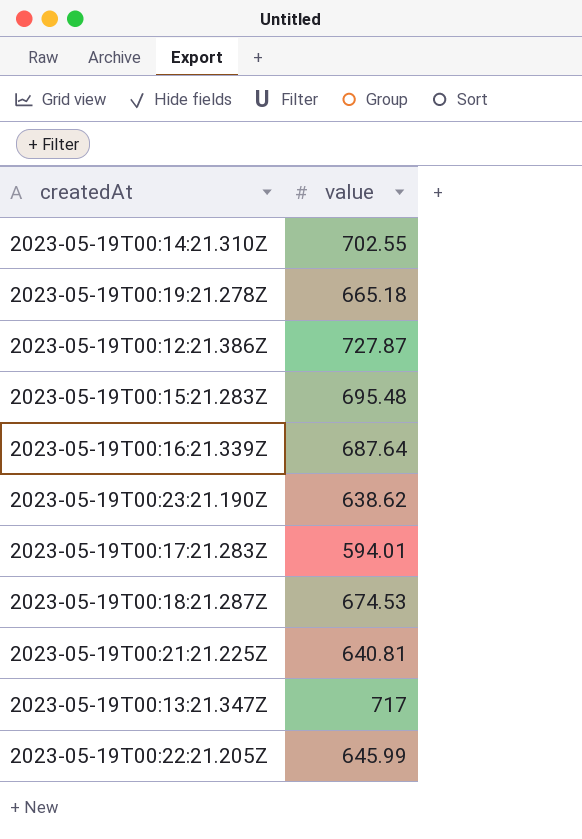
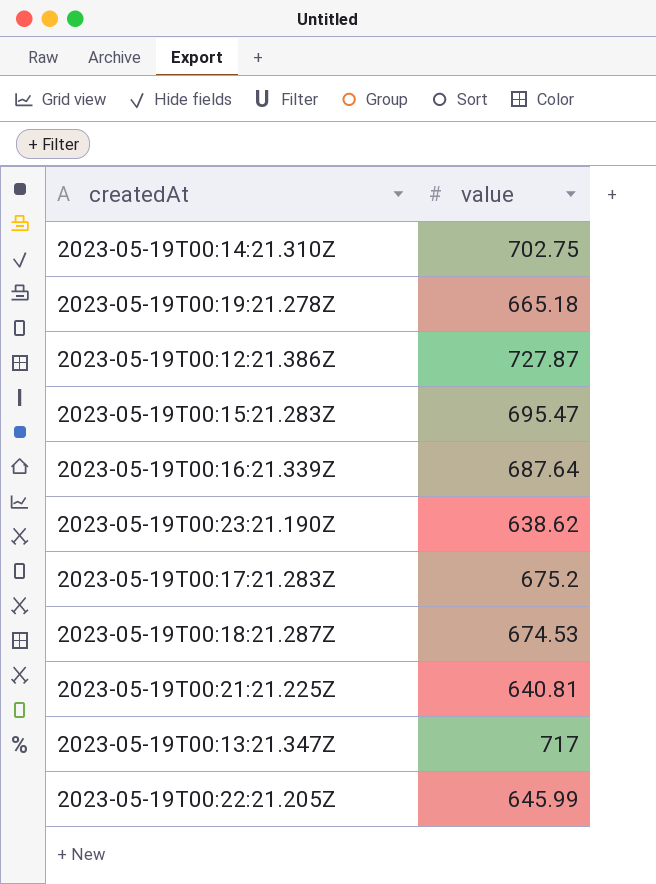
2023-05-19T00:14:21.310Z | value: 702.55 -> 702.75
2023-05-19T00:15:21.283Z | value: 695.48 -> 695.47
2023-05-19T00:17:21.283Z | value: 594.01 -> 675.2

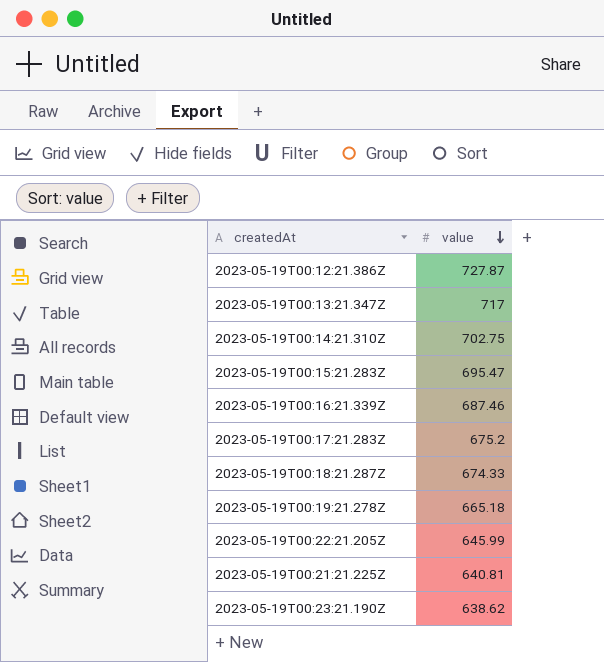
row order: none -> value descending
2023-05-19T00:16:21.339Z | value: 687.64 -> 687.46
2023-05-19T00:18:21.287Z | value: 674.53 -> 674.33

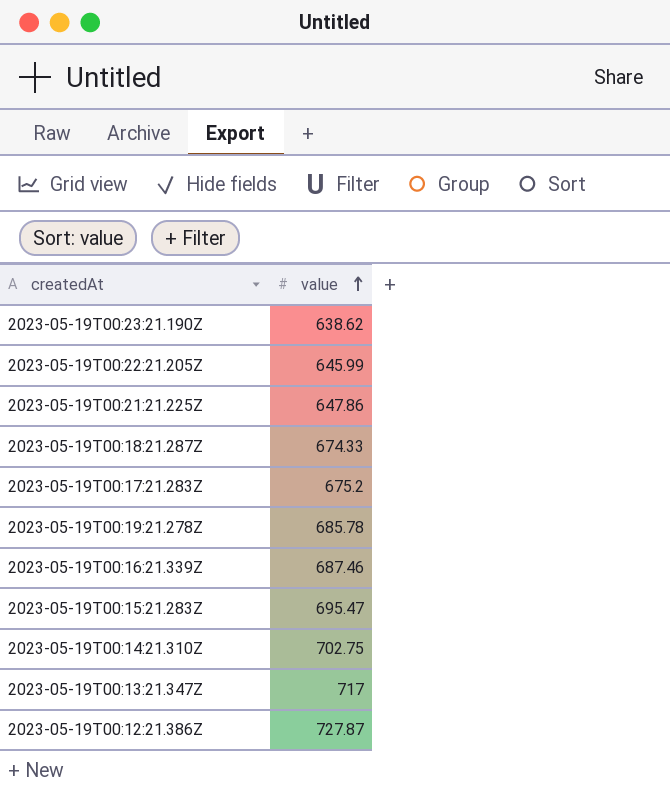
row order: value descending -> value ascending
2023-05-19T00:21:21.225Z | value: 640.81 -> 647.86
2023-05-19T00:19:21.278Z | value: 665.18 -> 685.78

